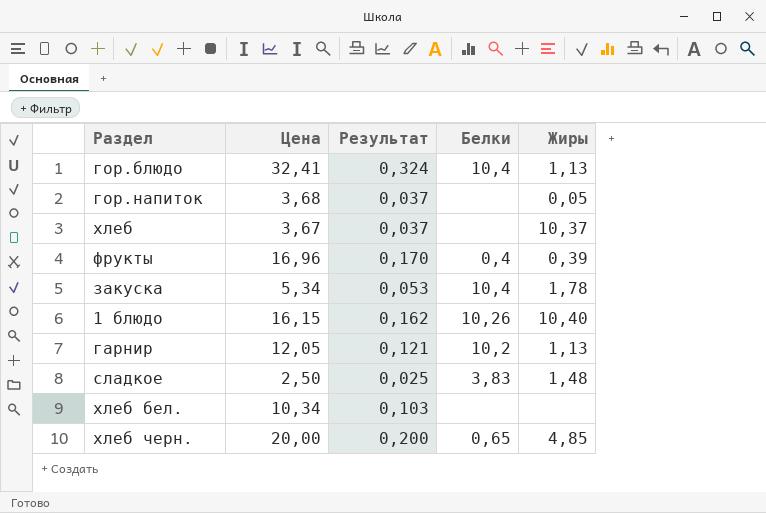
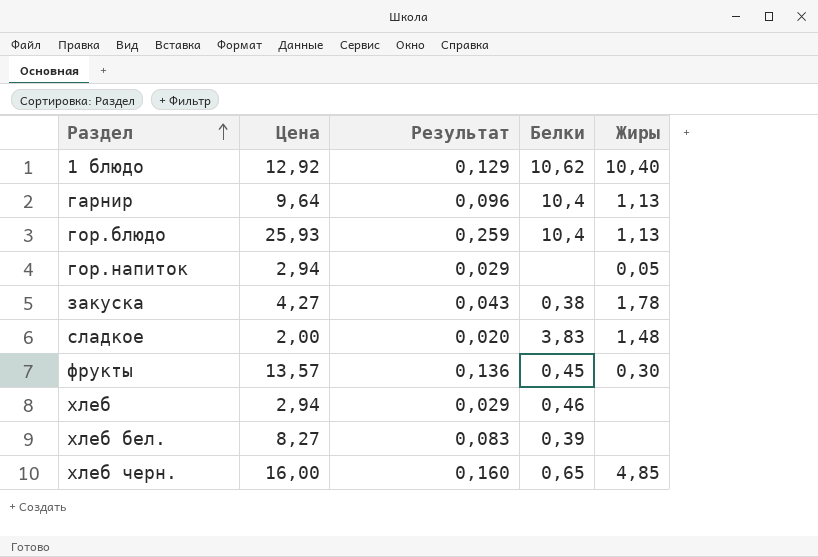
row order: none -> Раздел ascending
1 блюдо | Цена: 16,15 -> 12,92
1 блюдо | Результат: 0,162 -> 0,129
1 блюдо | Белки: 10,26 -> 10,62
гарнир | Цена: 12,05 -> 9,64
гарнир | Результат: 0,121 -> 0,096
гарнир | Белки: 10,2 -> 10,4
гор.блюдо | Цена: 32,41 -> 25,93
гор.блюдо | Результат: 0,324 -> 0,259
гор.напиток | Цена: 3,68 -> 2,94
гор.напиток | Результат: 0,037 -> 0,029
закуска | Цена: 5,34 -> 4,27
закуска | Результат: 0,053 -> 0,043
закуска | Белки: 10,4 -> 0,38
сладкое | Цена: 2,50 -> 2,00
сладкое | Результат: 0,025 -> 0,020
фрукты | Цена: 16,96 -> 13,57
фрукты | Результат: 0,170 -> 0,136
фрукты | Белки: 0,4 -> 0,45
фрукты | Жиры: 0,39 -> 0,30
хлеб | Цена: 3,67 -> 2,94
хлеб | Результат: 0,037 -> 0,029
хлеб | Белки: none -> 0,46
хлеб | Жиры: 10,37 -> none
хлеб бел. | Цена: 10,34 -> 8,27
хлеб бел. | Результат: 0,103 -> 0,083
хлеб бел. | Белки: none -> 0,39
хлеб черн. | Цена: 20,00 -> 16,00
хлеб черн. | Результат: 0,200 -> 0,160

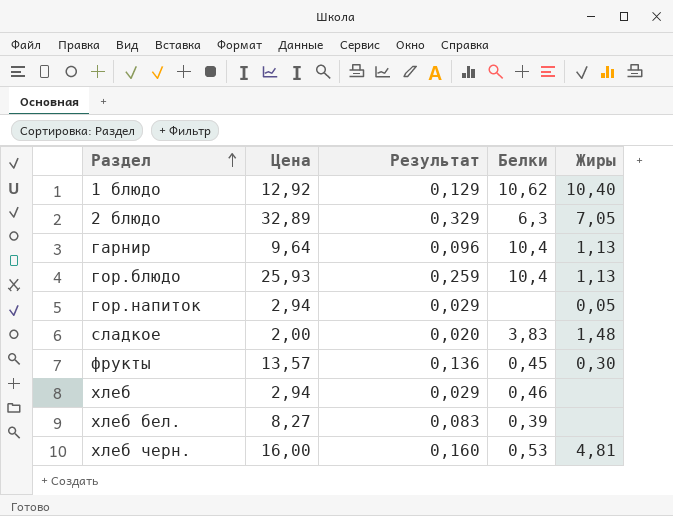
row закуска: 4,27 | 0,043 | 0,38 | 1,78 -> none
row 2 блюдо: none -> 32,89 | 0,329 | 6,3 | 7,05
хлеб черн. | Белки: 0,65 -> 0,53
хлеб черн. | Жиры: 4,85 -> 4,81

